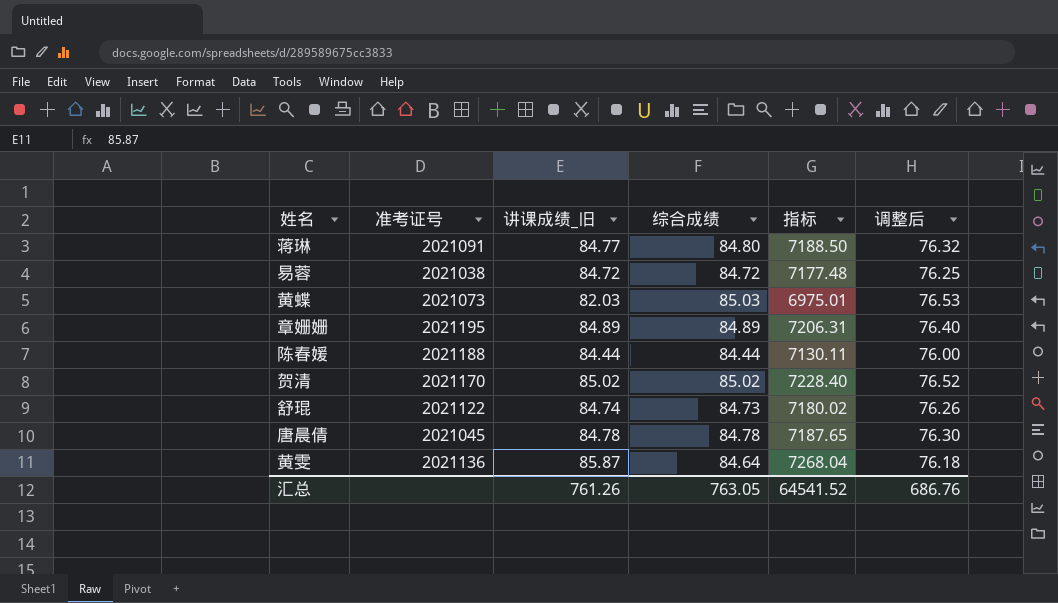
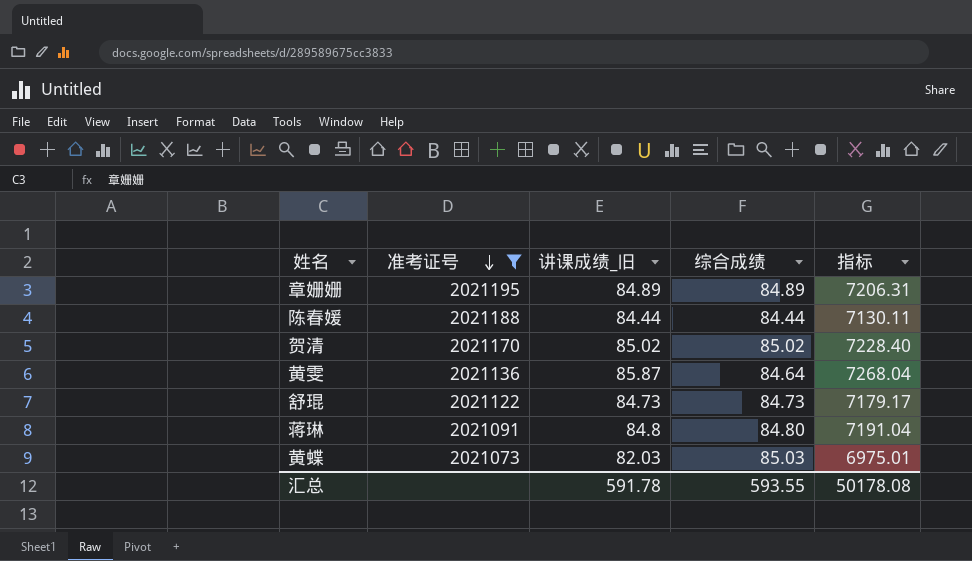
filter: none -> 准考证号 >= 2021073
row order: none -> 准考证号 descending
column 调整后 | formula: [综合成绩] * 0.9 -> none
舒琨 | 讲课成绩_旧: 84.74 -> 84.73
舒琨 | 指标: 7180.02 -> 7179.17
蒋琳 | 讲课成绩_旧: 84.77 -> 84.8
蒋琳 | 指标: 7188.50 -> 7191.04
汇总 | 讲课成绩_旧: 761.26 -> 591.78
汇总 | 综合成绩: 763.05 -> 593.55
汇总 | 指标: 64541.52 -> 50178.08

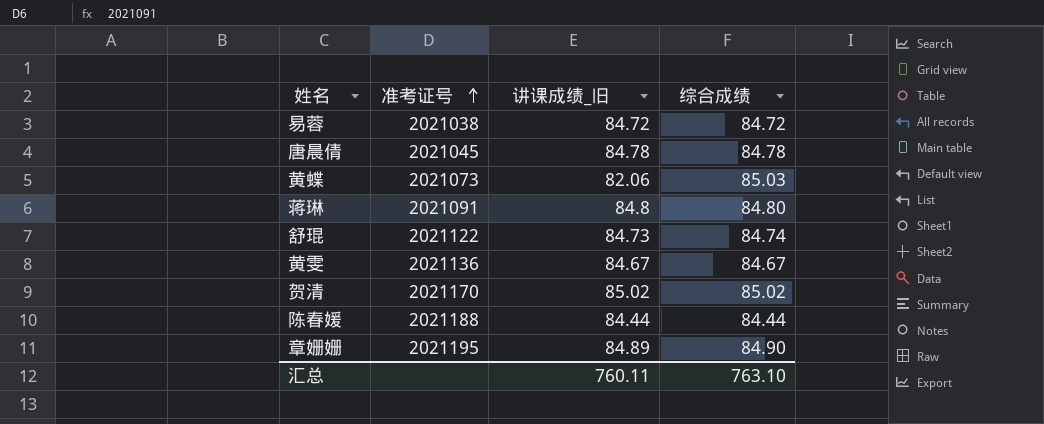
filter: 准考证号 >= 2021073 -> none
row order: 准考证号 descending -> 准考证号 ascending
column 指标 | formula: [讲课成绩_旧] * [综合成绩] -> none
黄蝶 | 讲课成绩_旧: 82.03 -> 82.06
舒琨 | 综合成绩: 84.73 -> 84.74
黄雯 | 讲课成绩_旧: 85.87 -> 84.67
黄雯 | 综合成绩: 84.64 -> 84.67
章姗姗 | 综合成绩: 84.89 -> 84.90
汇总 | 讲课成绩_旧: 591.78 -> 760.11
汇总 | 综合成绩: 593.55 -> 763.10

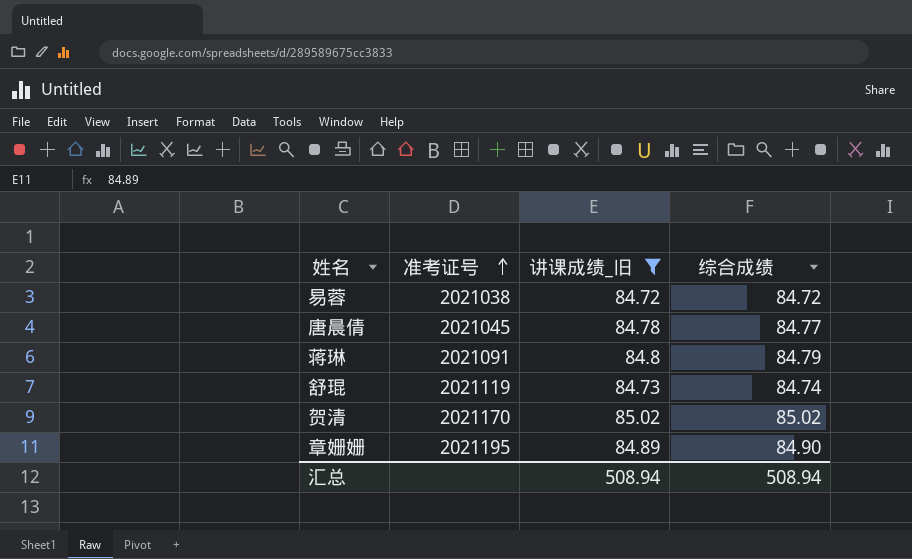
filter: none -> 讲课成绩_旧 >= 84.72
唐晨倩 | 综合成绩: 84.78 -> 84.77
蒋琳 | 综合成绩: 84.80 -> 84.79
舒琨 | 准考证号: 2021122 -> 2021119
汇总 | 讲课成绩_旧: 760.11 -> 508.94
汇总 | 综合成绩: 763.10 -> 508.94

